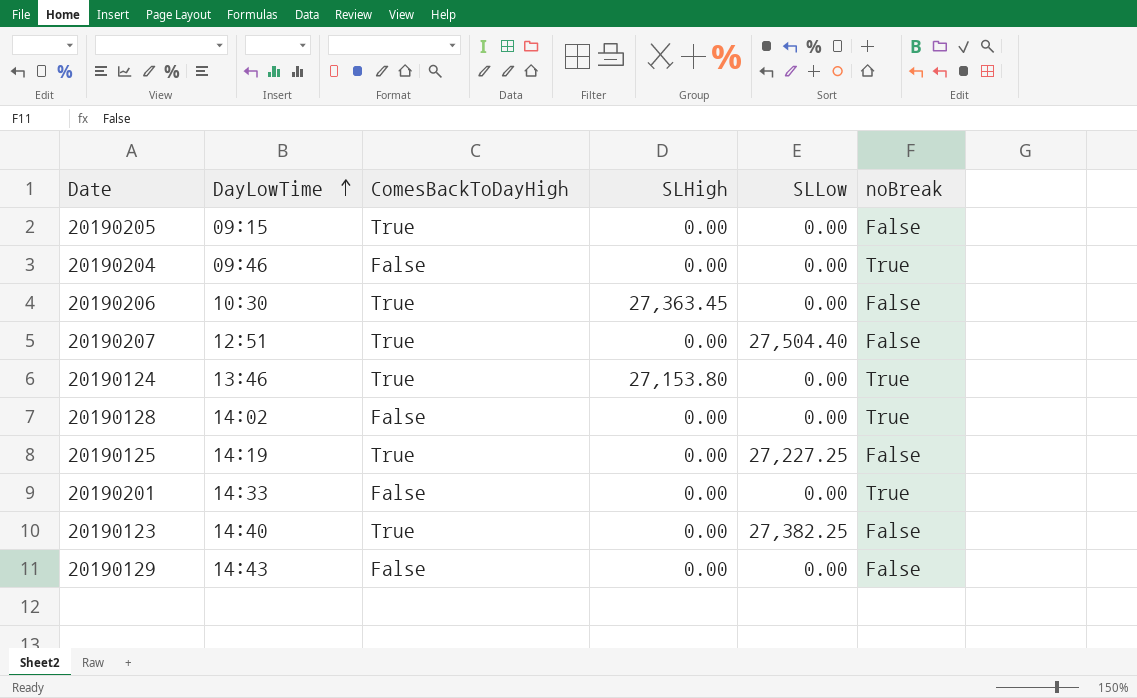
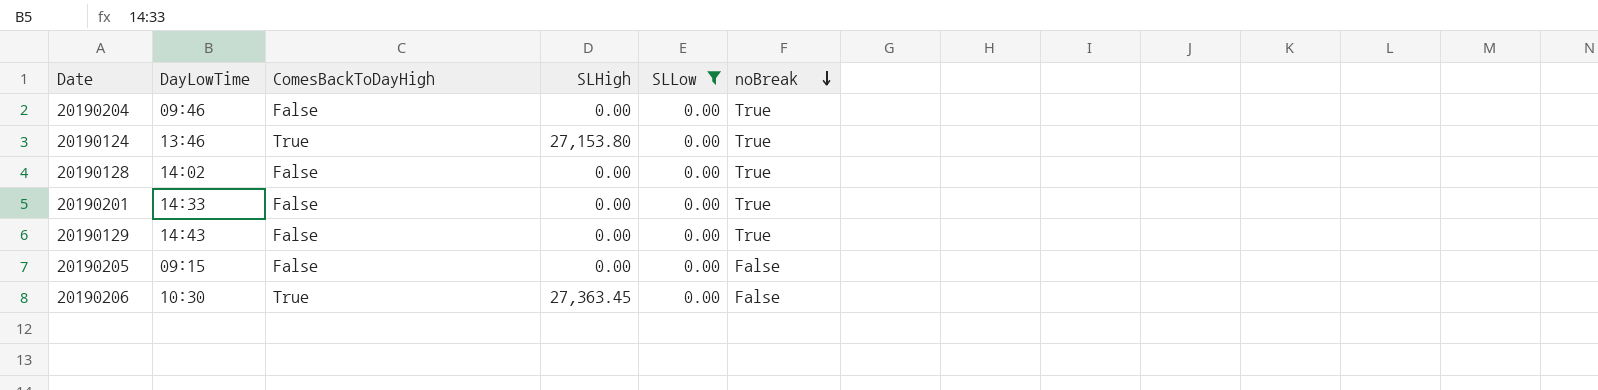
filter: none -> SLLow = 0.00
row order: DayLowTime ascending -> noBreak descending
20190129 | noBreak: False -> True
20190205 | ComesBackToDayHigh: True -> False

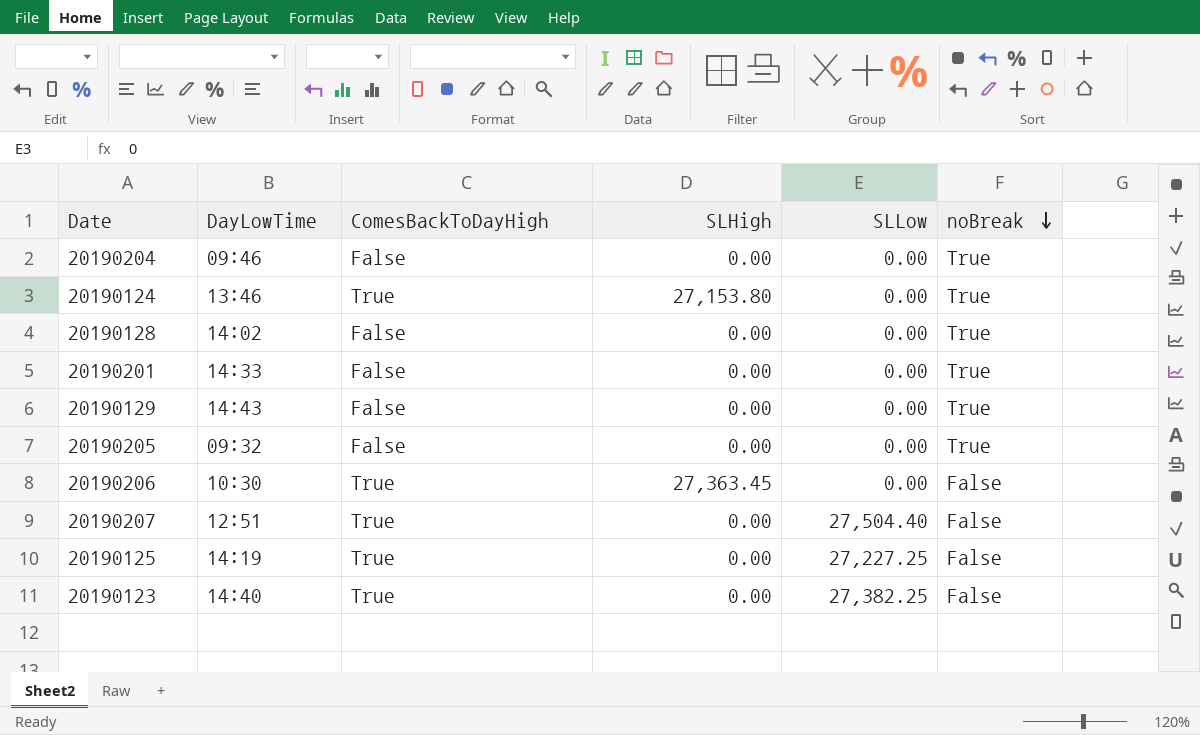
filter: SLLow = 0.00 -> none
20190205 | DayLowTime: 09:15 -> 09:32
20190205 | noBreak: False -> True

